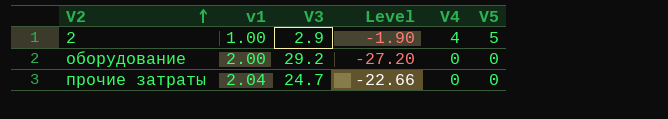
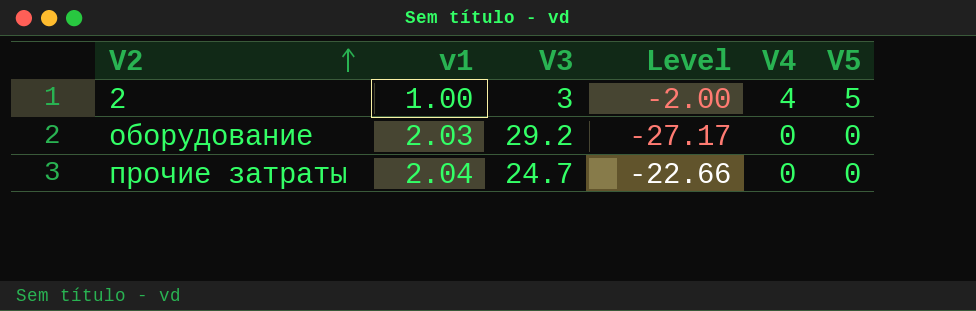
2 | V3: 2.9 -> 3
2 | Level: -1.90 -> -2.00
оборудование | v1: 2.00 -> 2.03
оборудование | Level: -27.20 -> -27.17

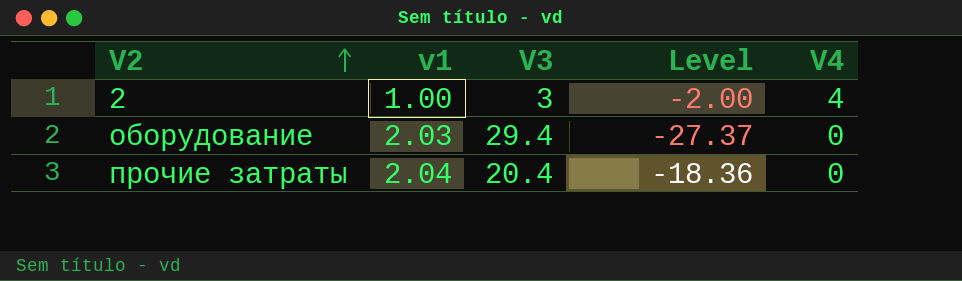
column V5 | position: 6 -> none
оборудование | V3: 29.2 -> 29.4
оборудование | Level: -27.17 -> -27.37
прочие затраты | V3: 24.7 -> 20.4
прочие затраты | Level: -22.66 -> -18.36

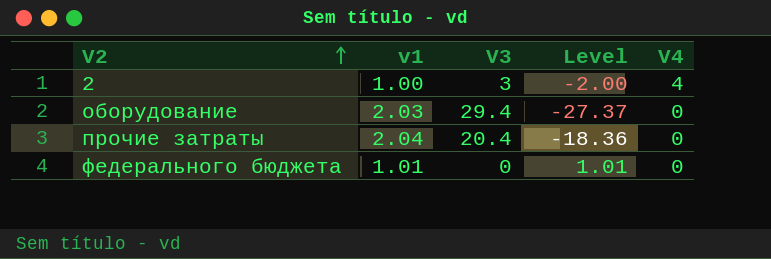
row федерального бюджета: none -> 1.01 | 0 | 1.01 | 0

